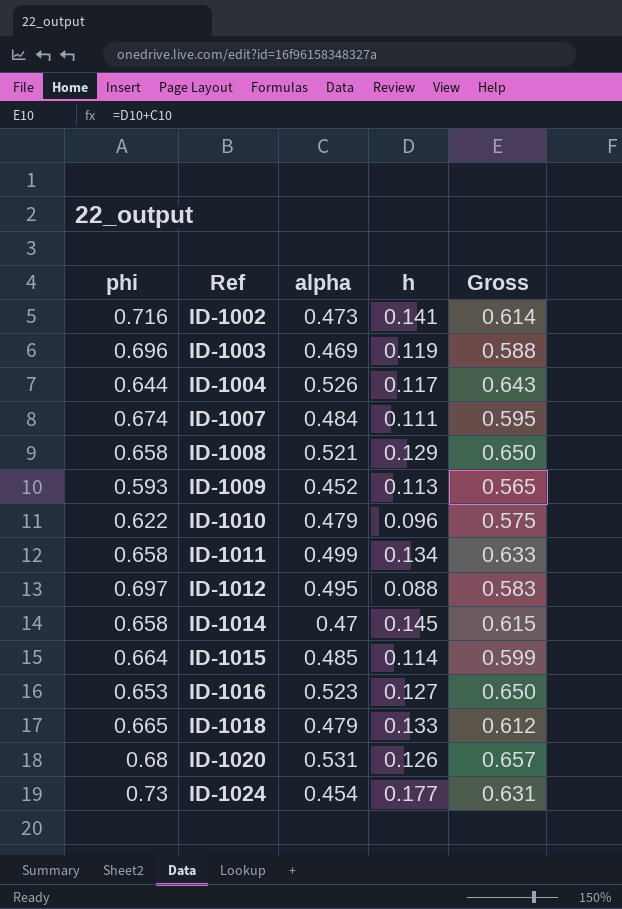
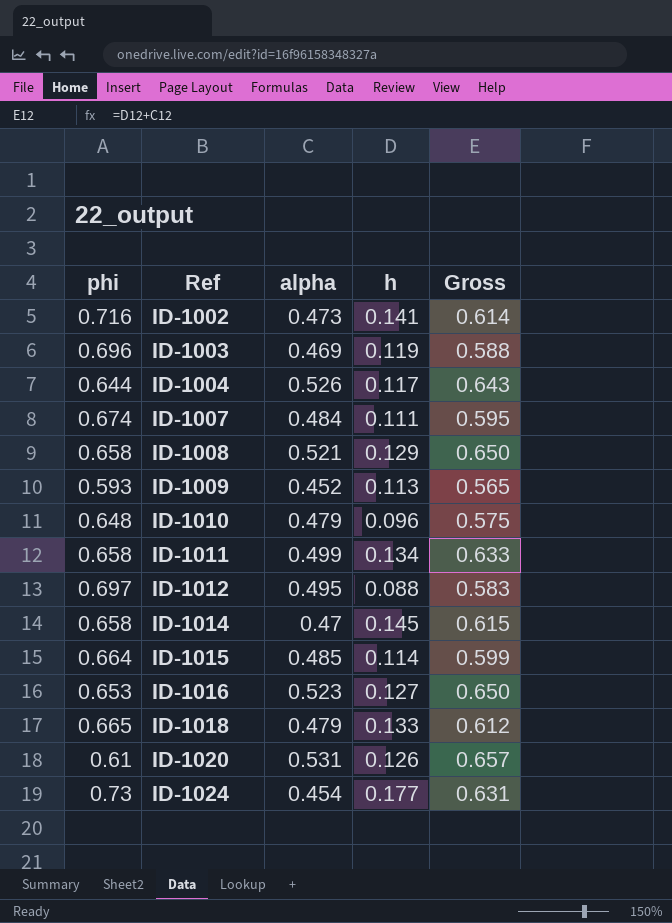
ID-1010 | phi: 0.622 -> 0.648
ID-1020 | phi: 0.68 -> 0.61

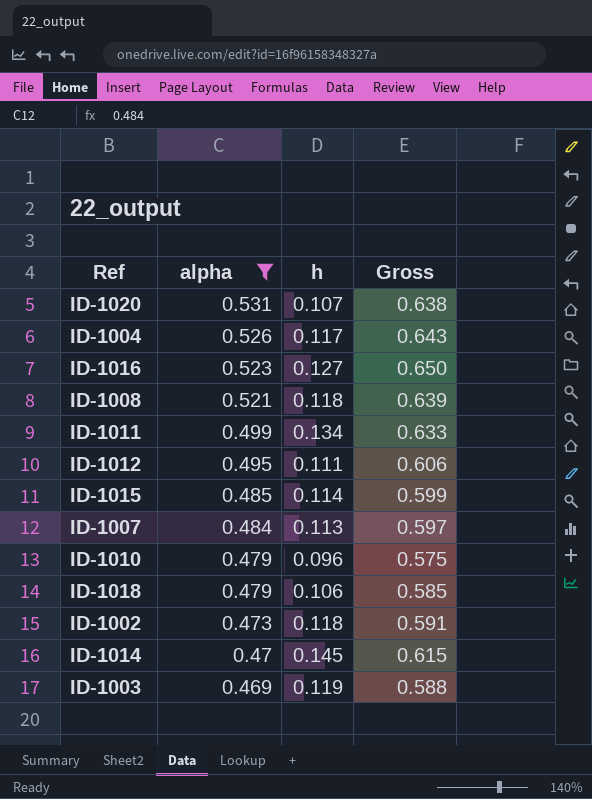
filter: none -> alpha >= 0.469
row order: Ref ascending -> alpha descending
column phi | position: 1 -> none
ID-1020 | h: 0.126 -> 0.107
ID-1020 | Gross: 0.657 -> 0.638
ID-1008 | h: 0.129 -> 0.118
ID-1008 | Gross: 0.650 -> 0.639
ID-1012 | h: 0.088 -> 0.111
ID-1012 | Gross: 0.583 -> 0.606
ID-1007 | h: 0.111 -> 0.113
ID-1007 | Gross: 0.595 -> 0.597
ID-1018 | h: 0.133 -> 0.106
ID-1018 | Gross: 0.612 -> 0.585
ID-1002 | h: 0.141 -> 0.118
ID-1002 | Gross: 0.614 -> 0.591

